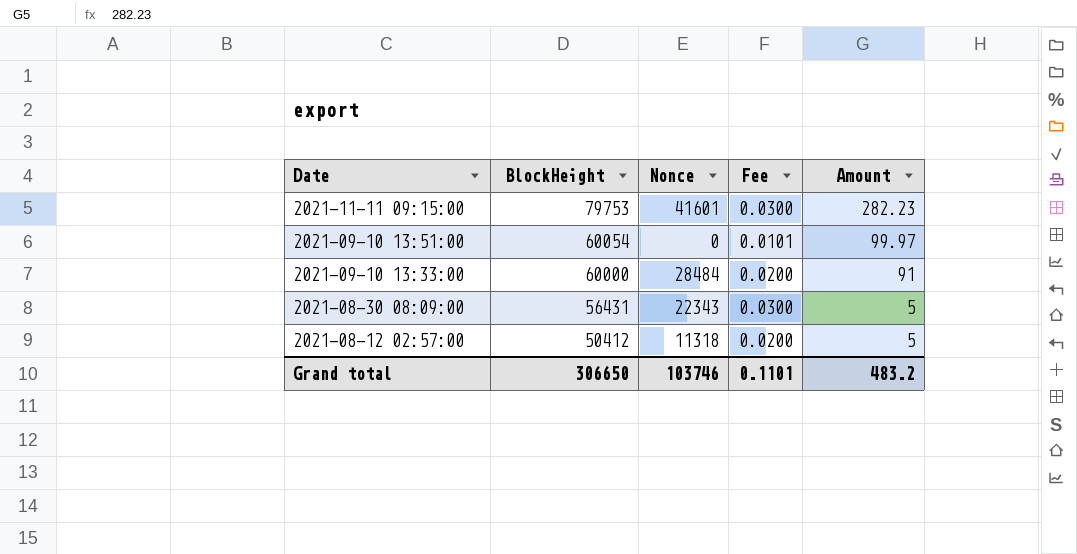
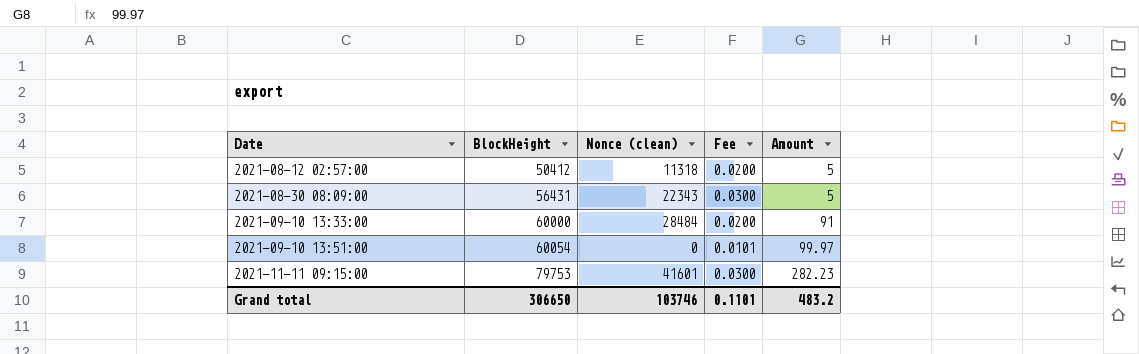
row order: Date descending -> Date ascending
column name: Nonce -> Nonce (clean)

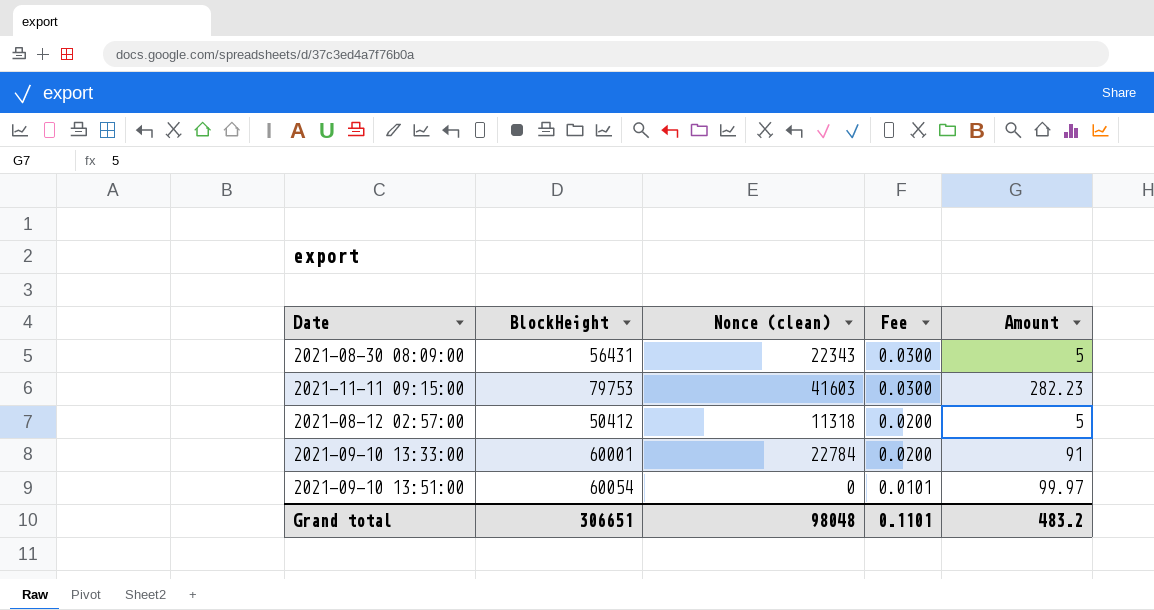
row order: Date ascending -> Fee descending
2021-11-11 09:15:00 | Nonce (clean): 41601 -> 41603
2021-09-10 13:33:00 | BlockHeight: 60000 -> 60001
2021-09-10 13:33:00 | Nonce (clean): 28484 -> 22784
Grand total | BlockHeight: 306650 -> 306651
Grand total | Nonce (clean): 103746 -> 98048

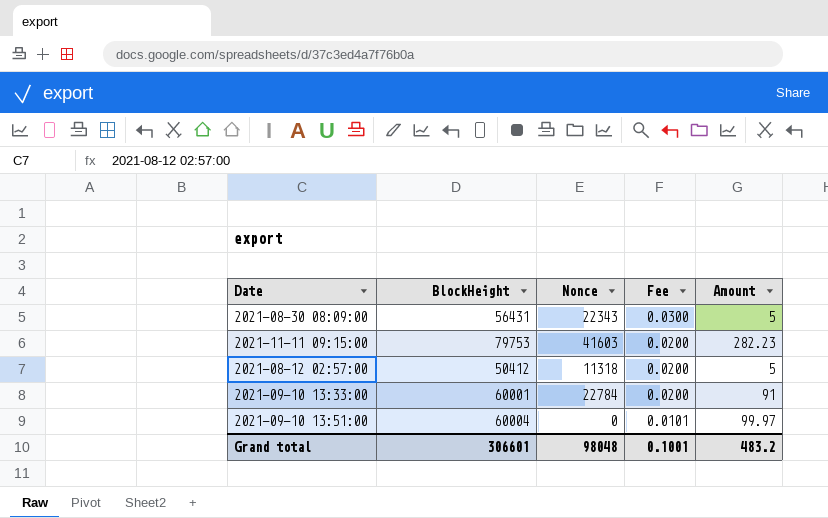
column name: Nonce (clean) -> Nonce
2021-11-11 09:15:00 | Fee: 0.0300 -> 0.0200
2021-09-10 13:51:00 | BlockHeight: 60054 -> 60004
Grand total | BlockHeight: 306651 -> 306601
Grand total | Fee: 0.1101 -> 0.1001

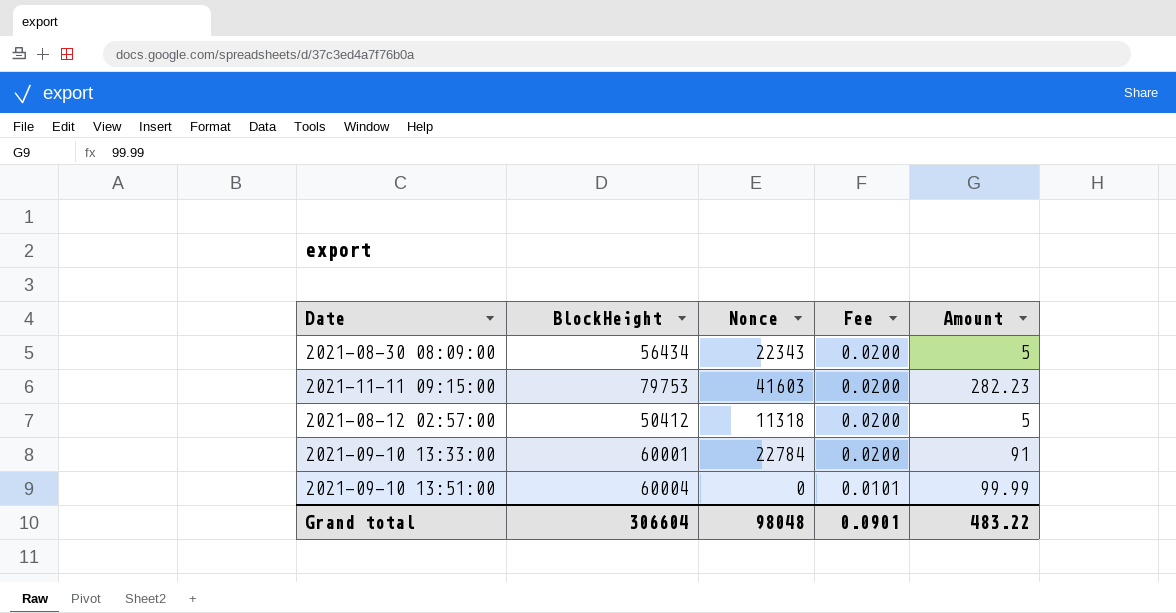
2021-08-30 08:09:00 | BlockHeight: 56431 -> 56434
2021-08-30 08:09:00 | Fee: 0.0300 -> 0.0200
2021-09-10 13:51:00 | Amount: 99.97 -> 99.99
Grand total | BlockHeight: 306601 -> 306604
Grand total | Fee: 0.1001 -> 0.0901
Grand total | Amount: 483.2 -> 483.22

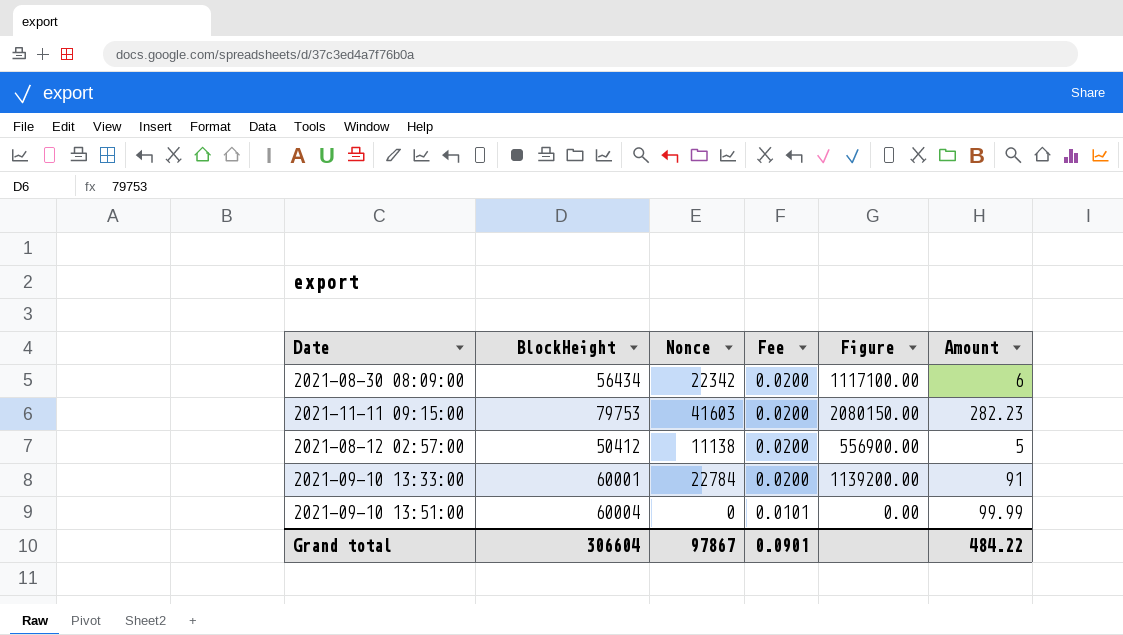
column Figure | formula: none -> [Nonce] / [Fee]
2021-08-30 08:09:00 | Nonce: 22343 -> 22342
2021-08-30 08:09:00 | Amount: 5 -> 6
2021-08-12 02:57:00 | Nonce: 11318 -> 11138
Grand total | Nonce: 98048 -> 97867
Grand total | Amount: 483.22 -> 484.22

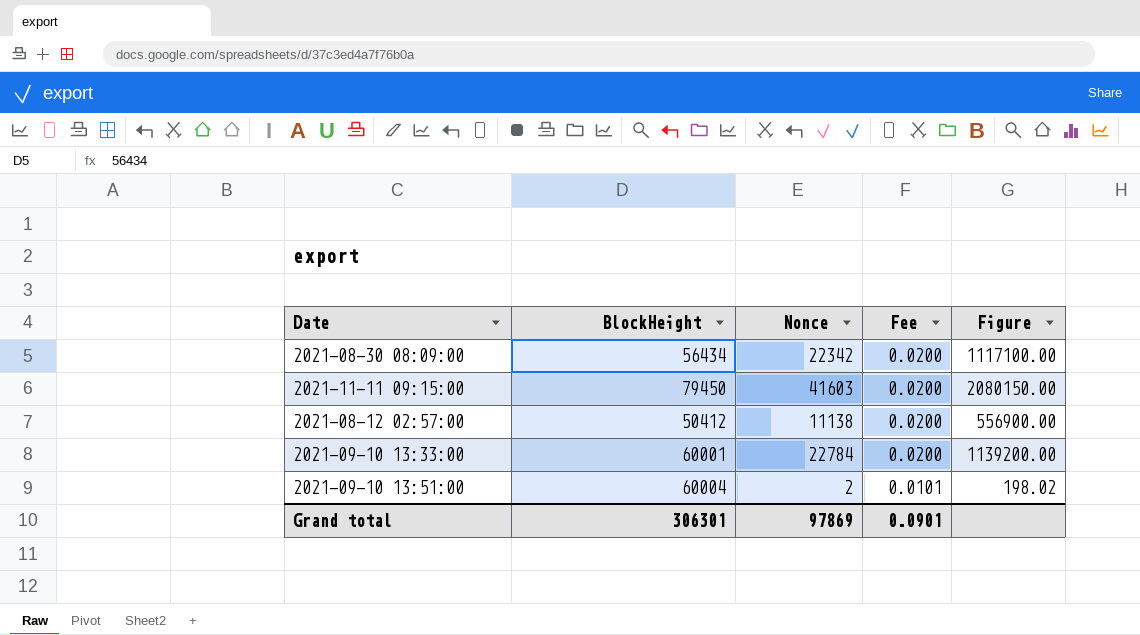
column Amount | position: 6 -> none
2021-11-11 09:15:00 | BlockHeight: 79753 -> 79450
2021-09-10 13:51:00 | Nonce: 0 -> 2
2021-09-10 13:51:00 | Figure: 0.00 -> 198.02
Grand total | BlockHeight: 306604 -> 306301
Grand total | Nonce: 97867 -> 97869

